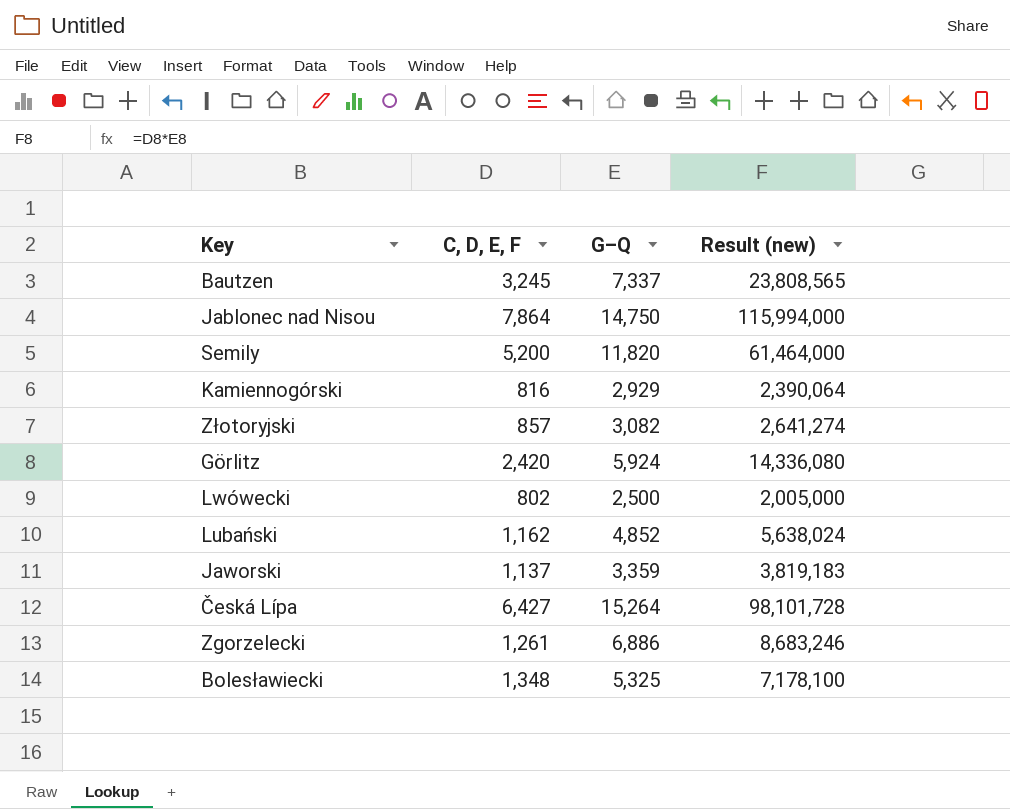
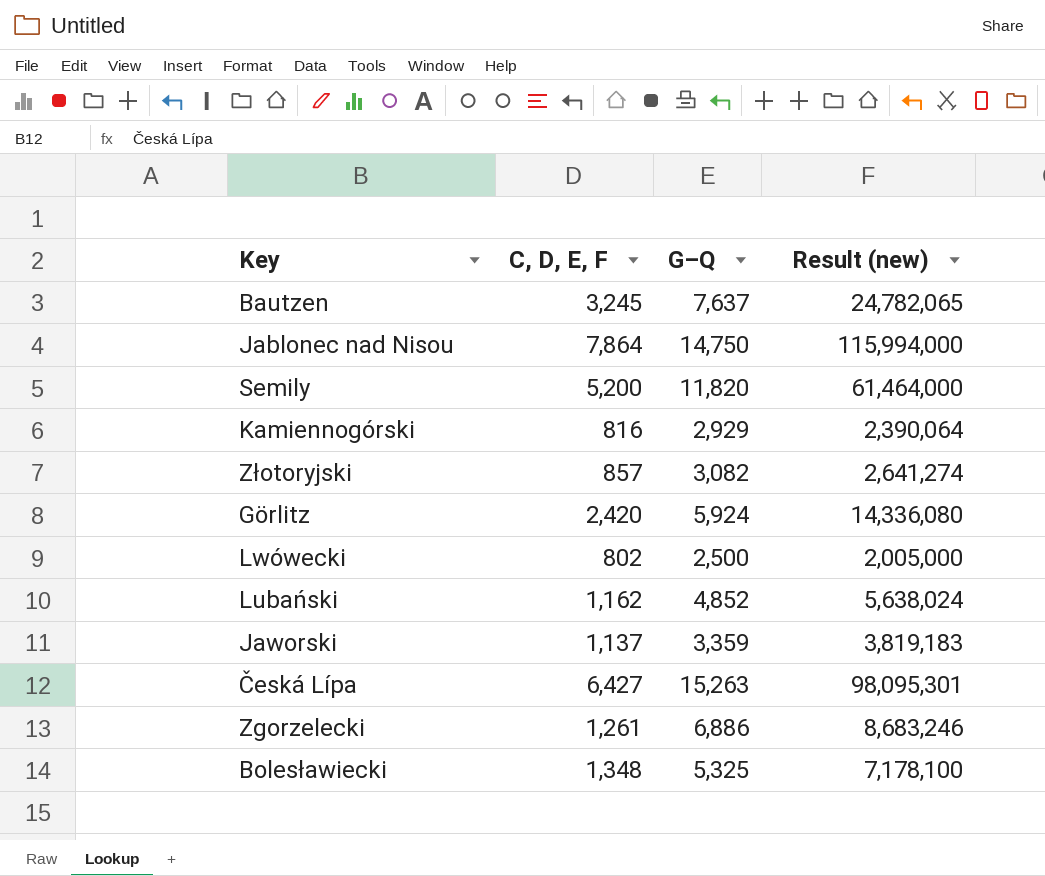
Bautzen | G–Q: 7,337 -> 7,637
Bautzen | Result (new): 23,808,565 -> 24,782,065
Česká Lípa | G–Q: 15,264 -> 15,263
Česká Lípa | Result (new): 98,101,728 -> 98,095,301

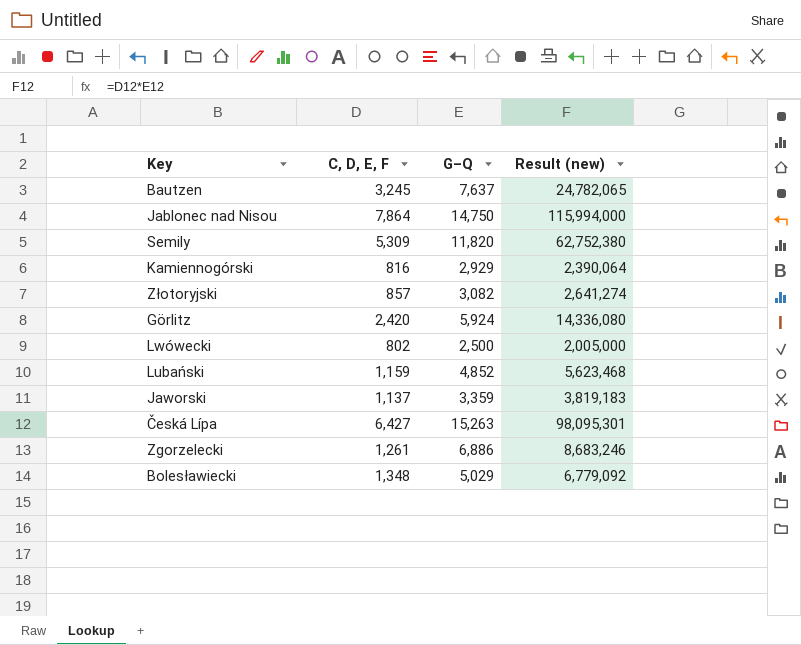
Semily | C, D, E, F: 5,200 -> 5,309
Semily | Result (new): 61,464,000 -> 62,752,380
Lubański | C, D, E, F: 1,162 -> 1,159
Lubański | Result (new): 5,638,024 -> 5,623,468
Bolesławiecki | G–Q: 5,325 -> 5,029
Bolesławiecki | Result (new): 7,178,100 -> 6,779,092

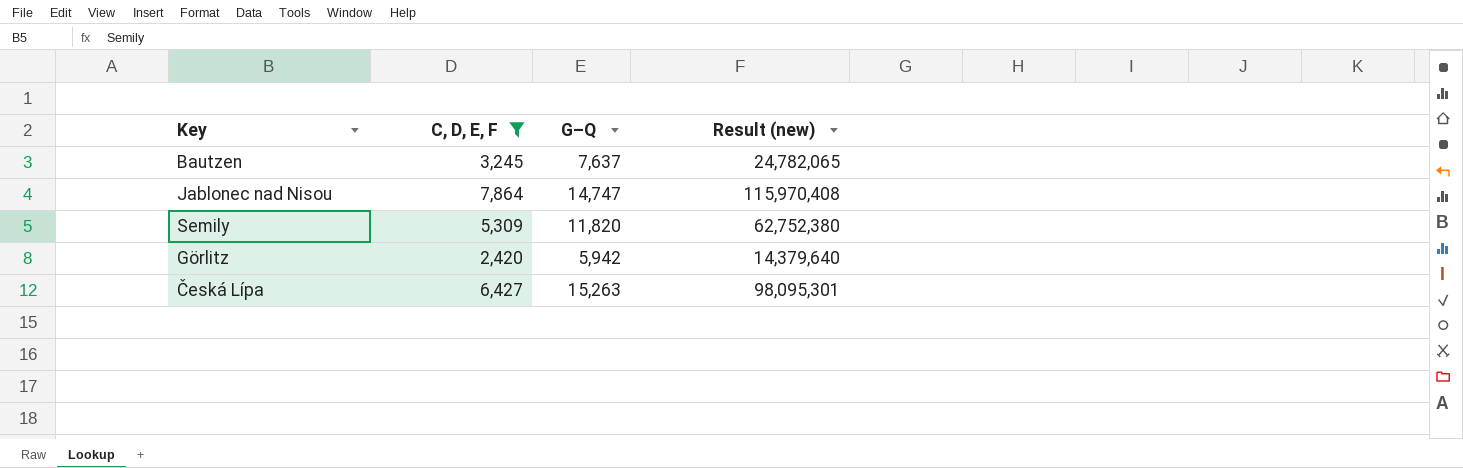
filter: none -> C, D, E, F >= 2,420
Jablonec nad Nisou | G–Q: 14,750 -> 14,747
Jablonec nad Nisou | Result (new): 115,994,000 -> 115,970,408
Görlitz | G–Q: 5,924 -> 5,942
Görlitz | Result (new): 14,336,080 -> 14,379,640

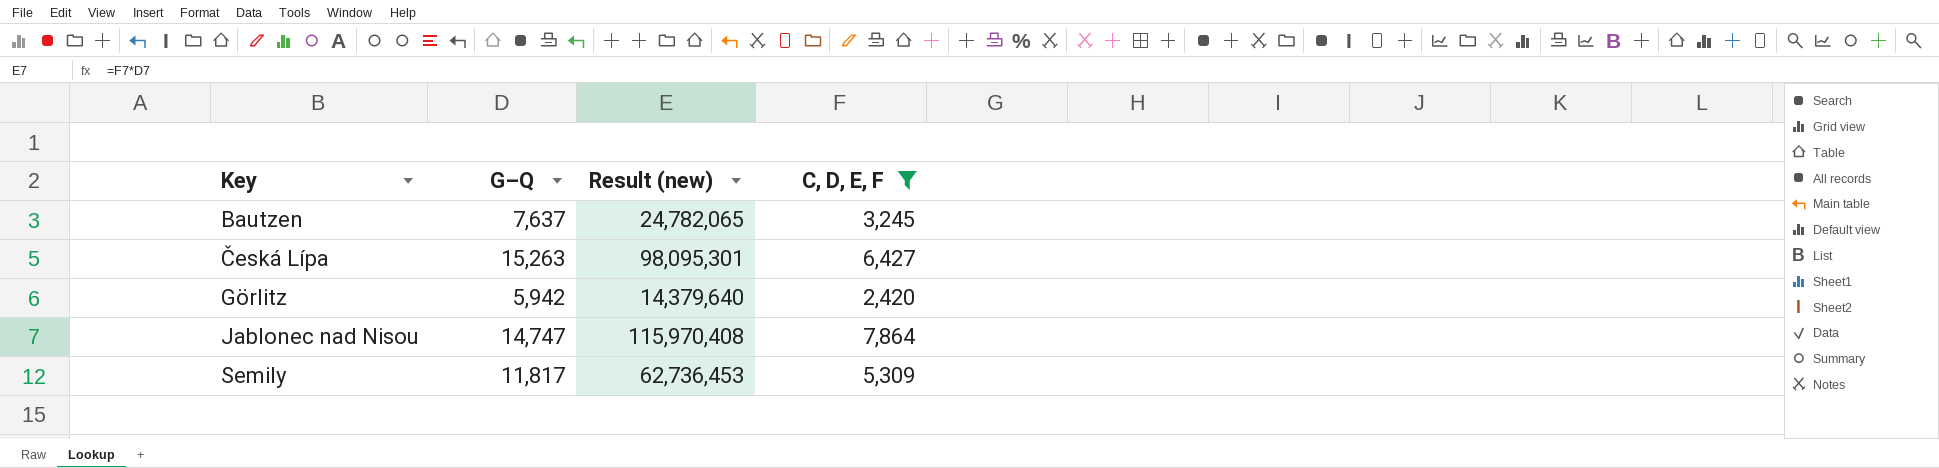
row order: none -> Key ascending
column C, D, E, F | position: 2 -> 4
Semily | G–Q: 11,820 -> 11,817
Semily | Result (new): 62,752,380 -> 62,736,453

